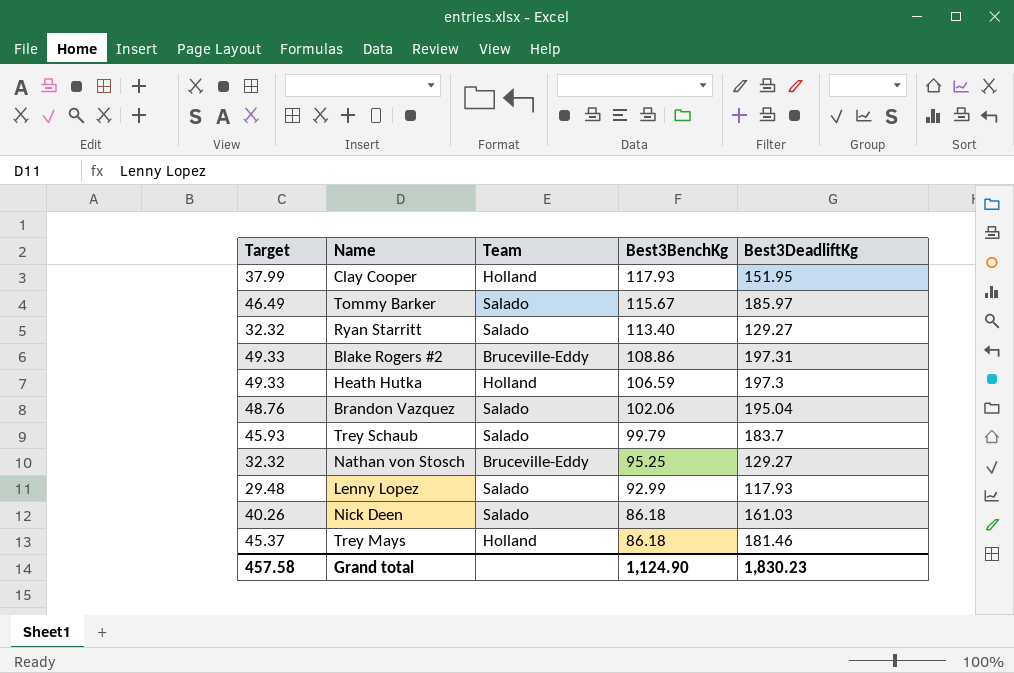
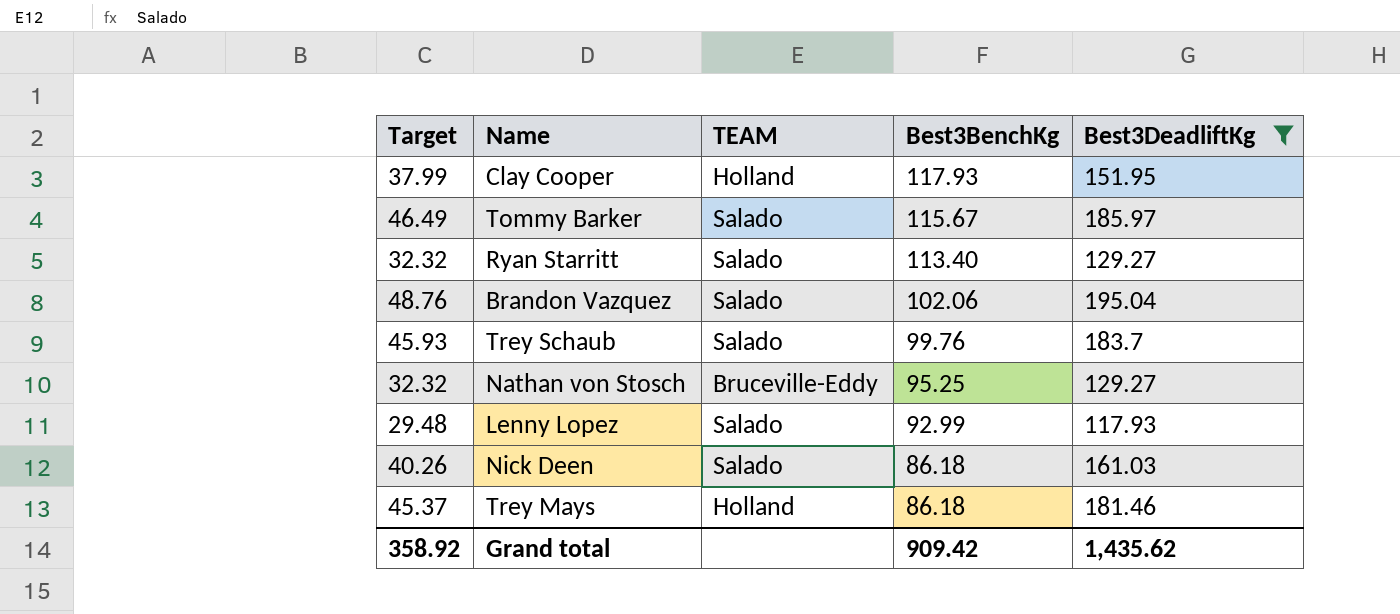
filter: none -> Best3DeadliftKg <= 195.04
column name: Team -> TEAM
Trey Schaub | Best3BenchKg: 99.79 -> 99.76
Grand total | Target: 457.58 -> 358.92
Grand total | Best3BenchKg: 1,124.90 -> 909.42
Grand total | Best3DeadliftKg: 1,830.23 -> 1,435.62

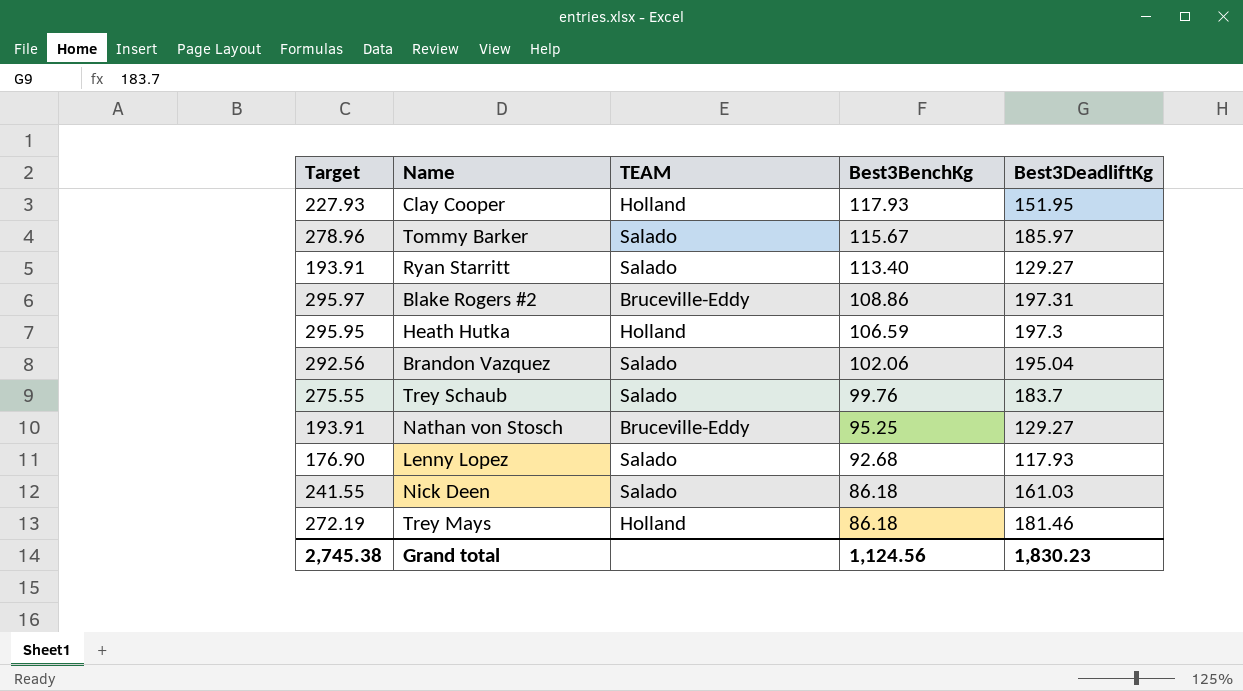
filter: Best3DeadliftKg <= 195.04 -> none
column Target | formula: [Best3DeadliftKg] * 0.25 -> [Best3DeadliftKg] * 1.5
Lenny Lopez | Best3BenchKg: 92.99 -> 92.68
Grand total | Target: 358.92 -> 2,745.38
Grand total | Best3BenchKg: 909.42 -> 1,124.56
Grand total | Best3DeadliftKg: 1,435.62 -> 1,830.23

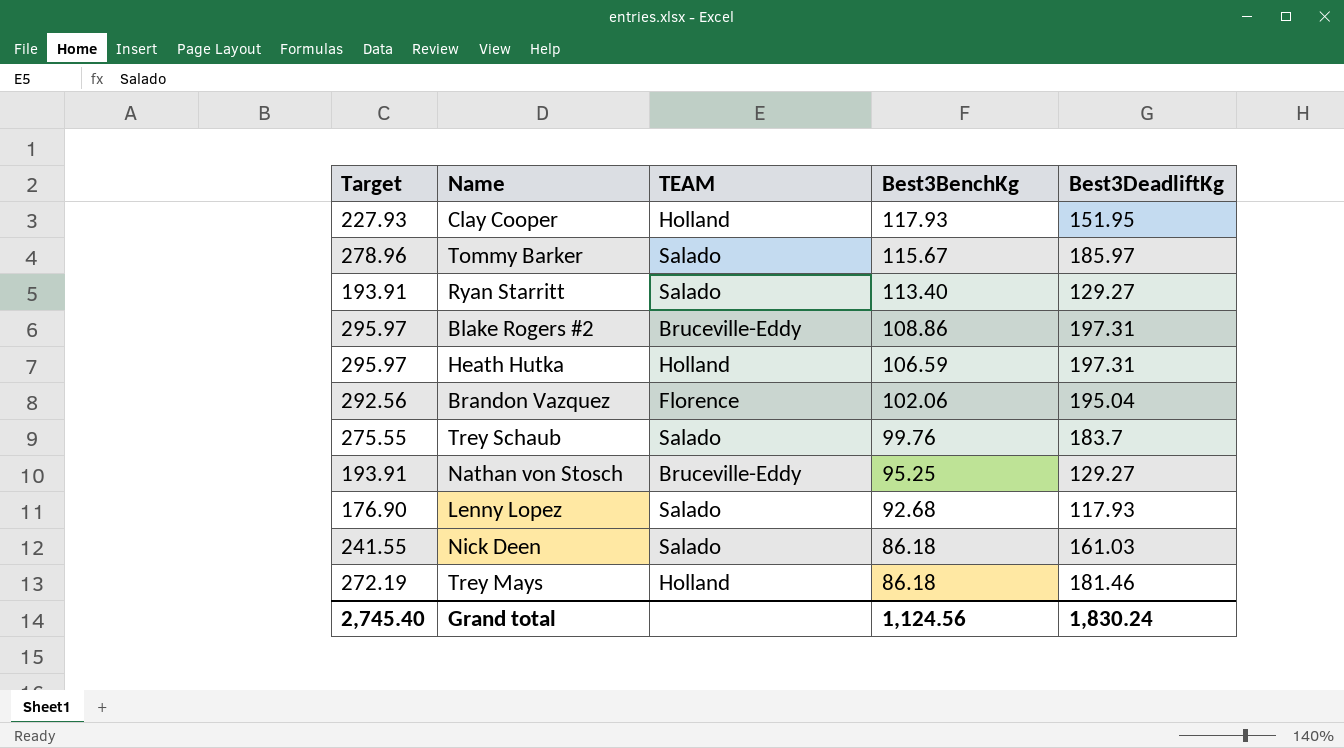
Heath Hutka | Target: 295.95 -> 295.97
Heath Hutka | Best3DeadliftKg: 197.3 -> 197.31
Brandon Vazquez | TEAM: Salado -> Florence
Grand total | Target: 2,745.38 -> 2,745.40
Grand total | Best3DeadliftKg: 1,830.23 -> 1,830.24

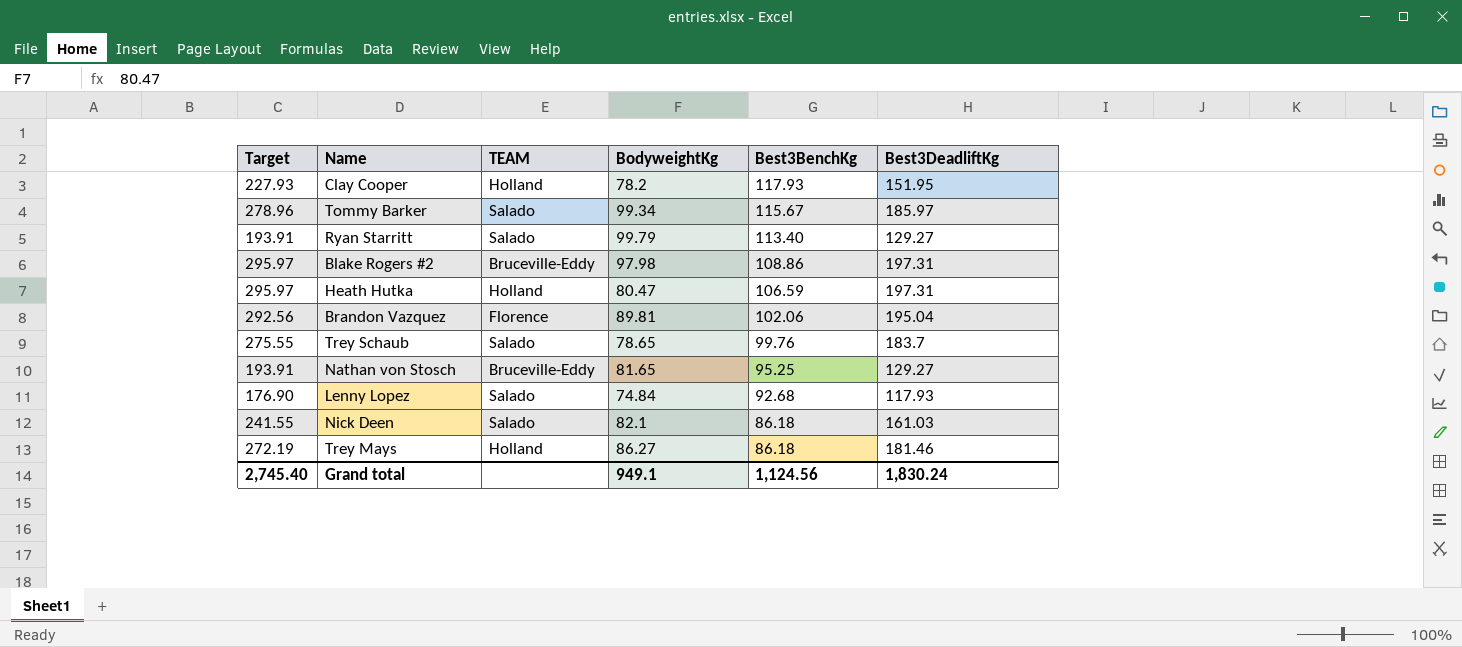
column BodyweightKg | position: none -> 4

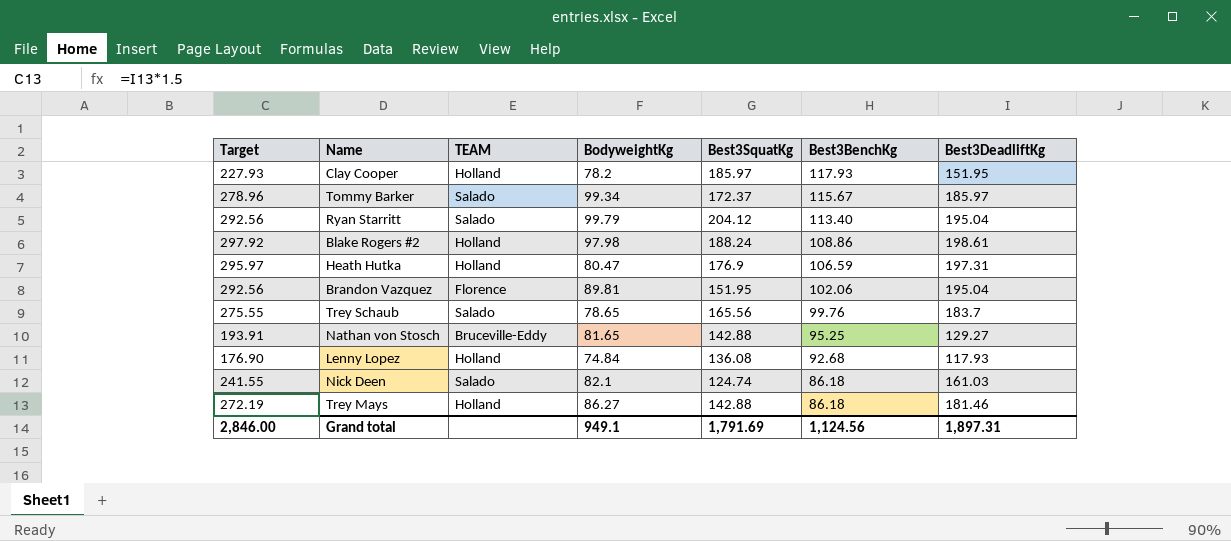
column Best3SquatKg | position: none -> 5
Ryan Starritt | Target: 193.91 -> 292.56
Ryan Starritt | Best3DeadliftKg: 129.27 -> 195.04
Blake Rogers #2 | Target: 295.97 -> 297.92
Blake Rogers #2 | TEAM: Bruceville-Eddy -> Holland
Blake Rogers #2 | Best3DeadliftKg: 197.31 -> 198.61
Lenny Lopez | TEAM: Salado -> Holland
Grand total | Target: 2,745.40 -> 2,846.00
Grand total | Best3DeadliftKg: 1,830.24 -> 1,897.31

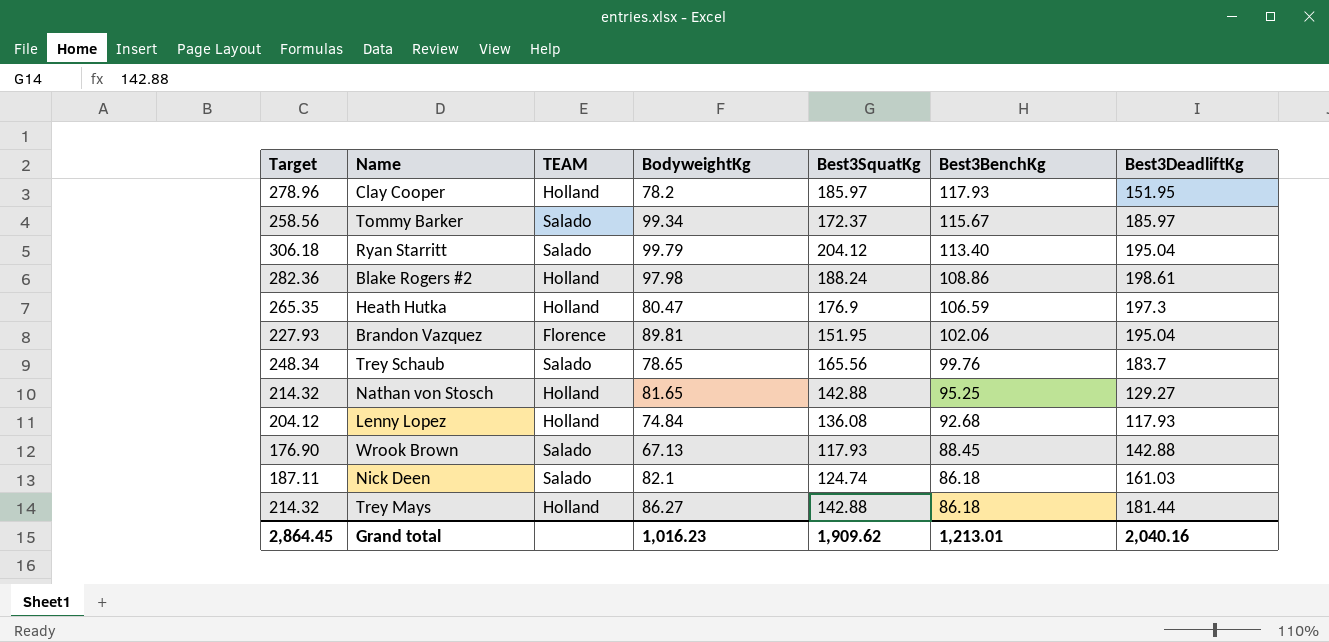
column Target | formula: [Best3DeadliftKg] * 1.5 -> [Best3SquatKg] * 1.5
Heath Hutka | Best3DeadliftKg: 197.31 -> 197.3
Nathan von Stosch | TEAM: Bruceville-Eddy -> Holland
row Wrook Brown: none -> 176.90 | Salado | 67.13 | 117.93 | 88.45 | 142.88
Trey Mays | Best3DeadliftKg: 181.46 -> 181.44
Grand total | Target: 2,846.00 -> 2,864.45
Grand total | BodyweightKg: 949.1 -> 1,016.23
Grand total | Best3SquatKg: 1,791.69 -> 1,909.62
Grand total | Best3BenchKg: 1,124.56 -> 1,213.01
Grand total | Best3DeadliftKg: 1,897.31 -> 2,040.16

